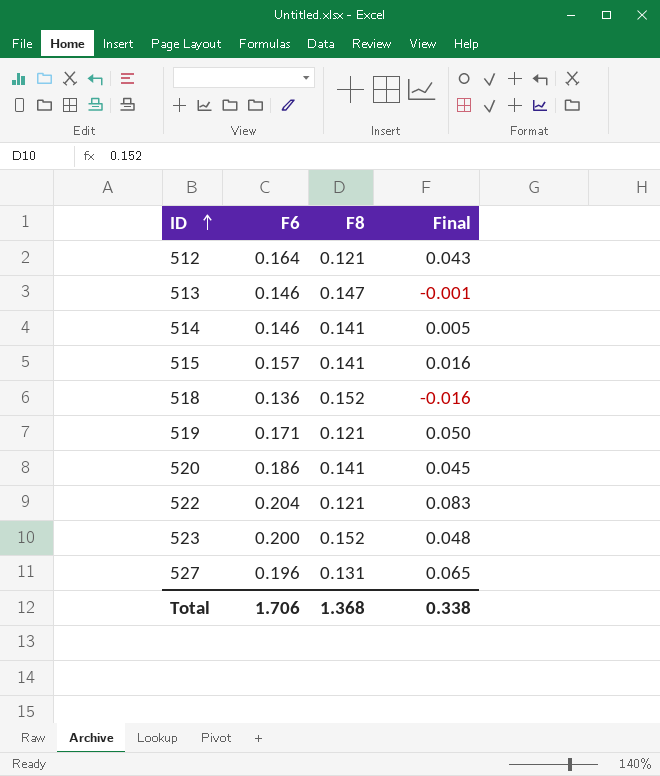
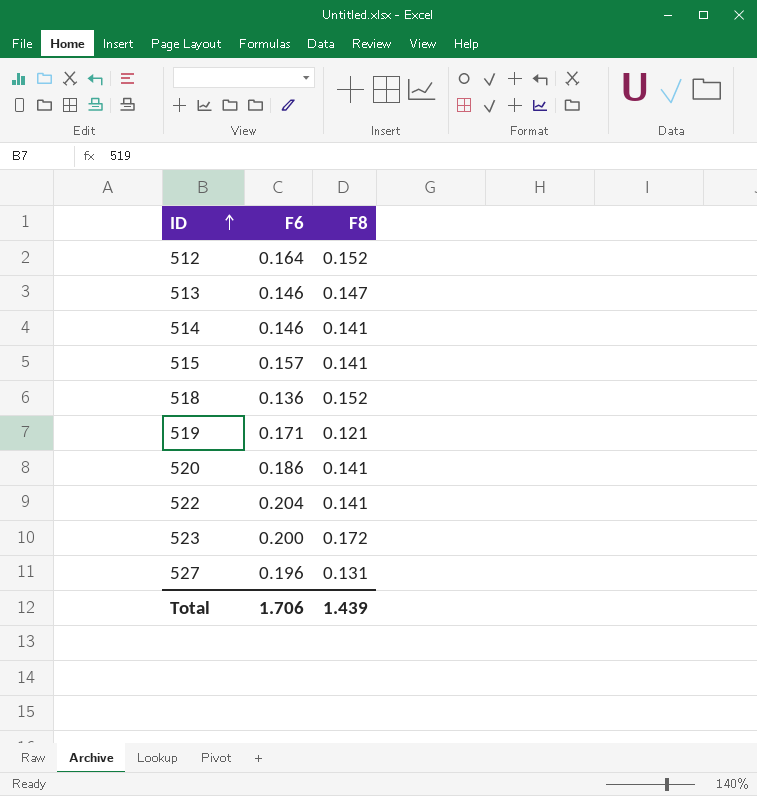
column Final | formula: [F6] - [F8] -> none
512 | F8: 0.121 -> 0.152
522 | F8: 0.121 -> 0.141
523 | F8: 0.152 -> 0.172
Total | F8: 1.368 -> 1.439

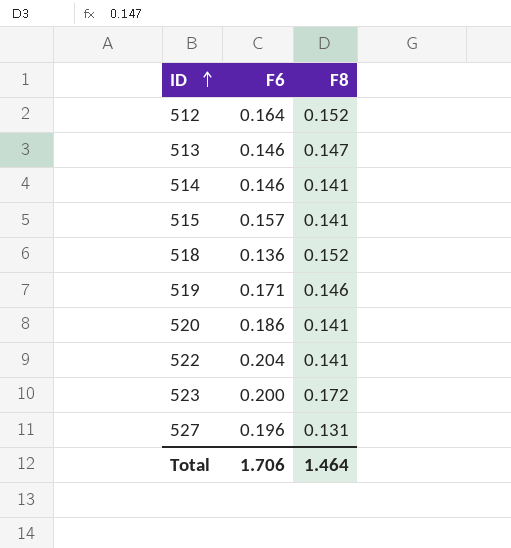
519 | F8: 0.121 -> 0.146
Total | F8: 1.439 -> 1.464

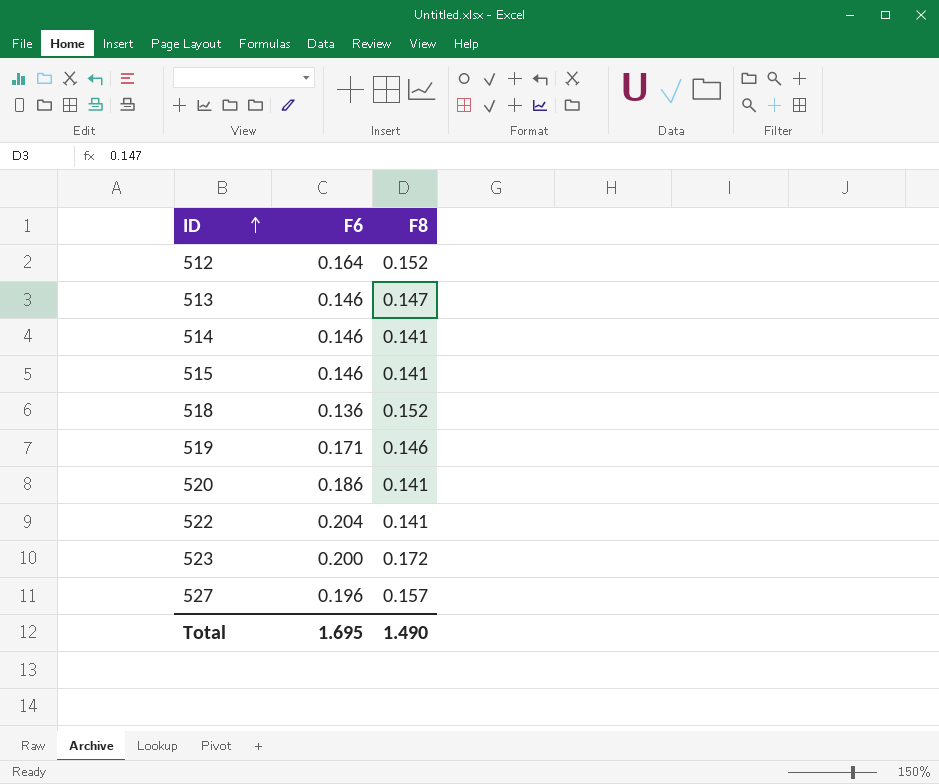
515 | F6: 0.157 -> 0.146
527 | F8: 0.131 -> 0.157
Total | F6: 1.706 -> 1.695
Total | F8: 1.464 -> 1.490

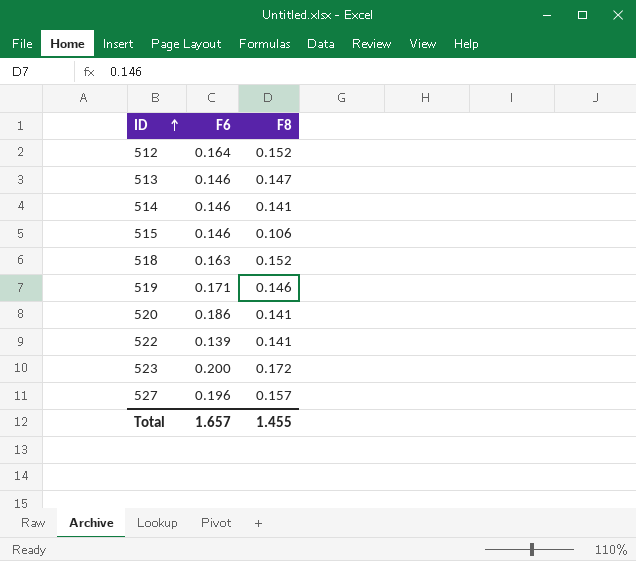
515 | F8: 0.141 -> 0.106
518 | F6: 0.136 -> 0.163
522 | F6: 0.204 -> 0.139
Total | F6: 1.695 -> 1.657
Total | F8: 1.490 -> 1.455

